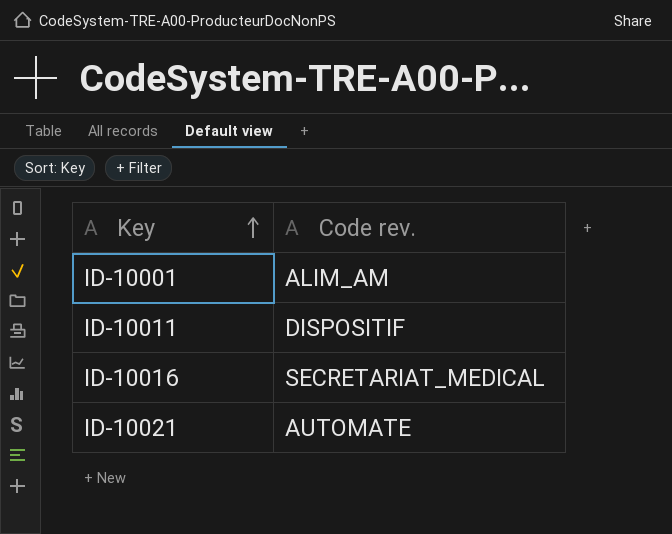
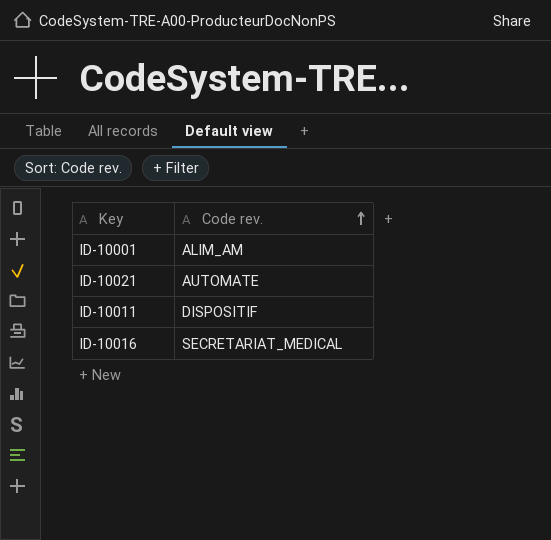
row order: Key ascending -> Code rev. ascending

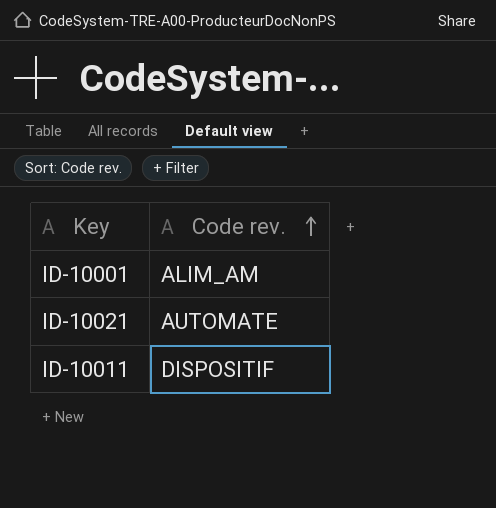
row ID-10016: SECRETARIAT_MEDICAL -> none

